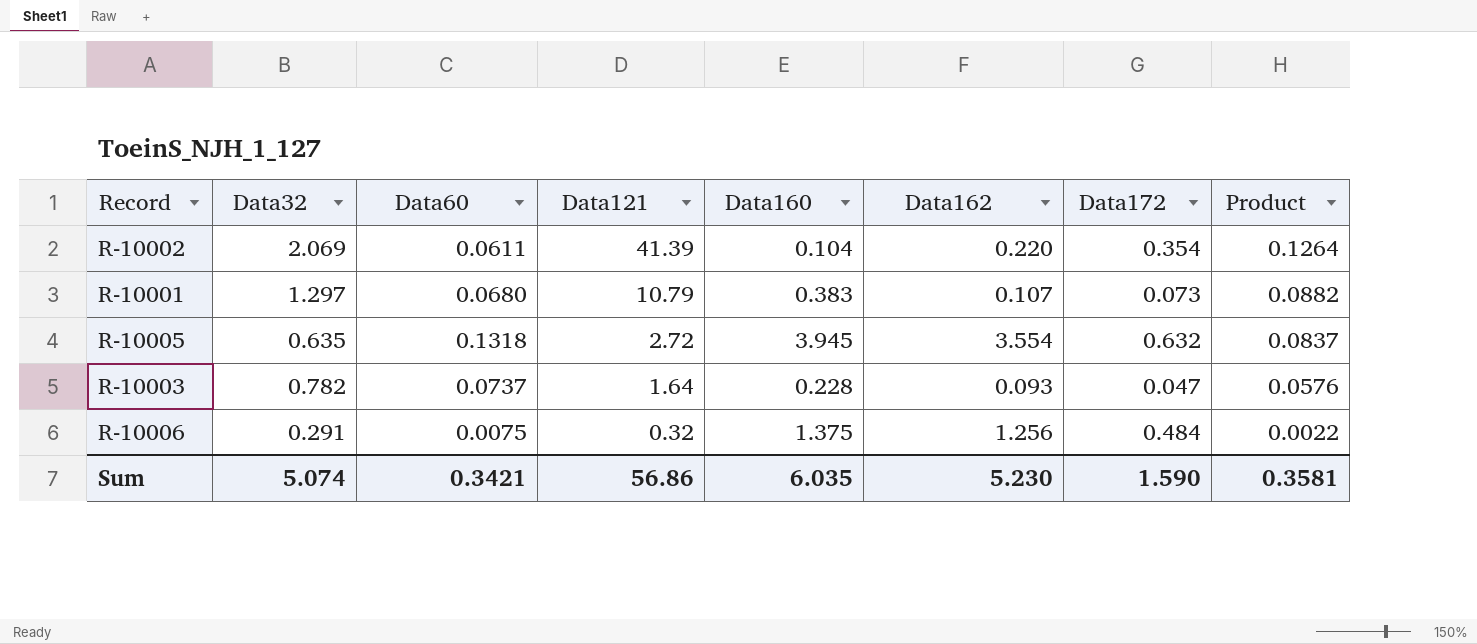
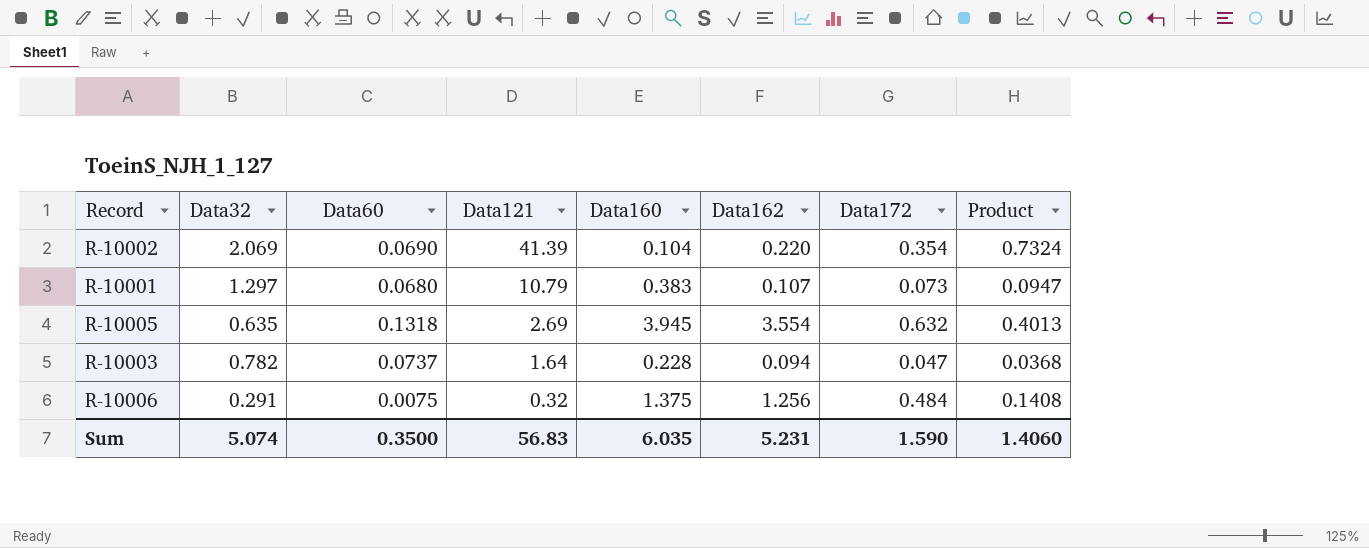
column Product | formula: [Data32] * [Data60] -> [Data32] * [Data172]
R-10002 | Data60: 0.0611 -> 0.0690
R-10005 | Data121: 2.72 -> 2.69
R-10003 | Data162: 0.093 -> 0.094
Sum | Data60: 0.3421 -> 0.3500
Sum | Data121: 56.86 -> 56.83
Sum | Data162: 5.230 -> 5.231
Sum | Product: 0.3581 -> 1.4060

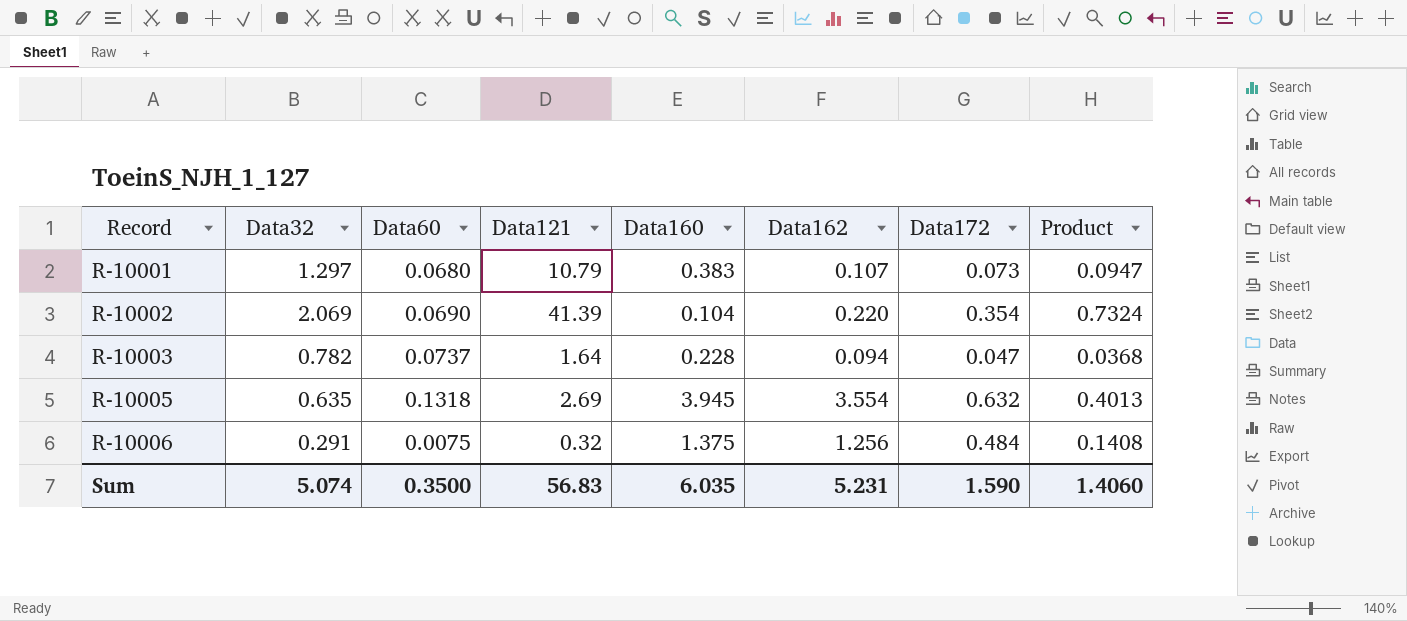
row order: Data121 descending -> Record ascending

